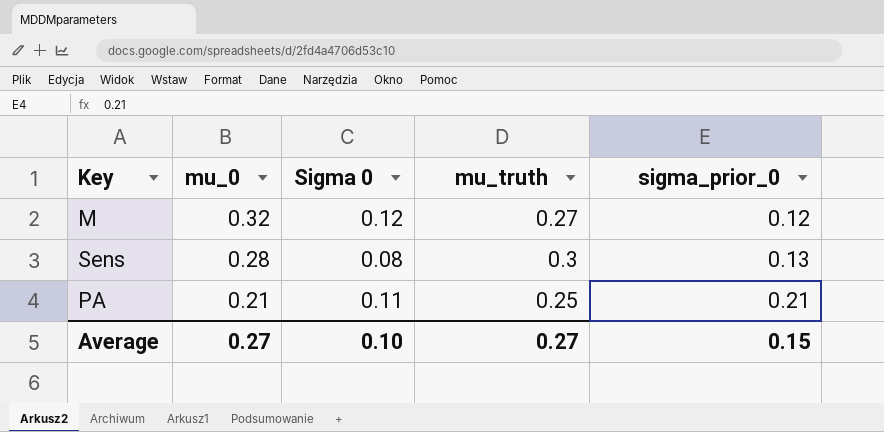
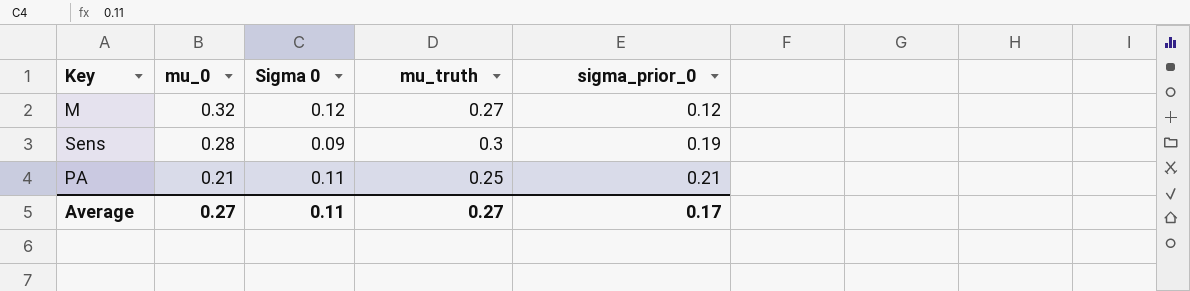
Sens | Sigma 0: 0.08 -> 0.09
Sens | sigma_prior_0: 0.13 -> 0.19
Average | Sigma 0: 0.10 -> 0.11
Average | sigma_prior_0: 0.15 -> 0.17

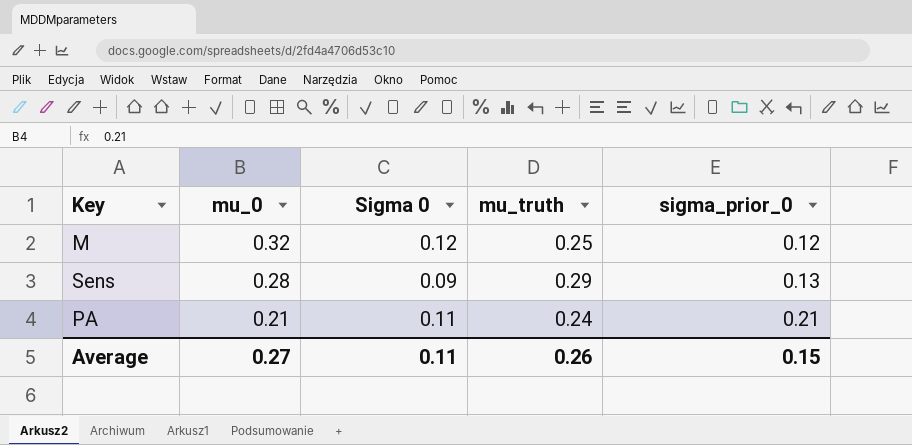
M | mu_truth: 0.27 -> 0.25
Sens | mu_truth: 0.3 -> 0.29
Sens | sigma_prior_0: 0.19 -> 0.13
PA | mu_truth: 0.25 -> 0.24
Average | mu_truth: 0.27 -> 0.26
Average | sigma_prior_0: 0.17 -> 0.15

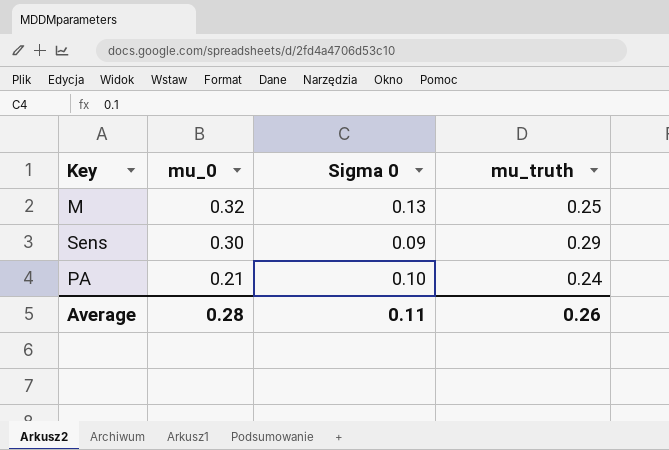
column sigma_prior_0 | position: 5 -> none
M | Sigma 0: 0.12 -> 0.13
Sens | mu_0: 0.28 -> 0.30
PA | Sigma 0: 0.11 -> 0.10
Average | mu_0: 0.27 -> 0.28

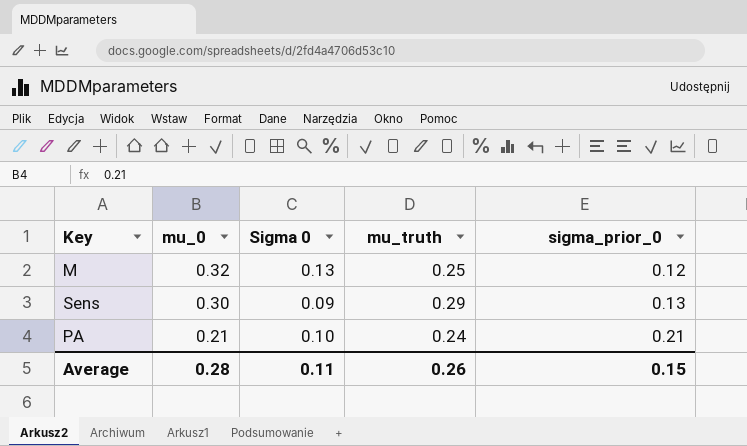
column sigma_prior_0 | position: none -> 5

